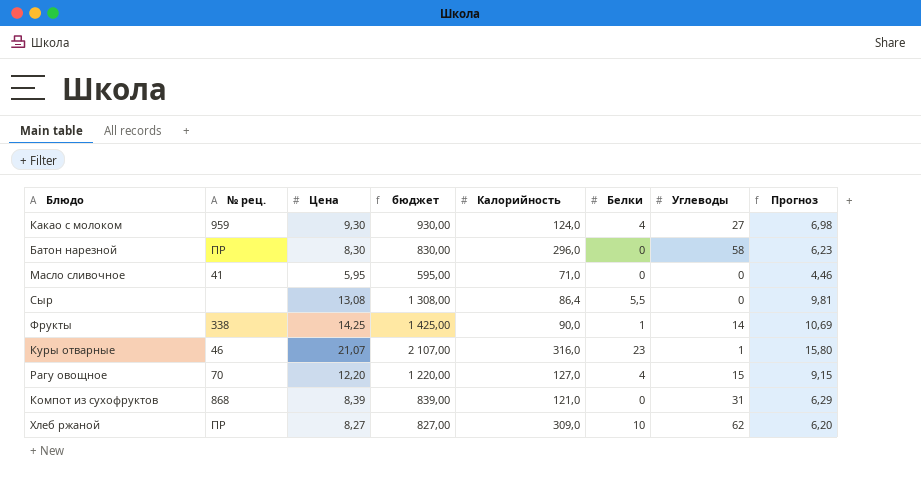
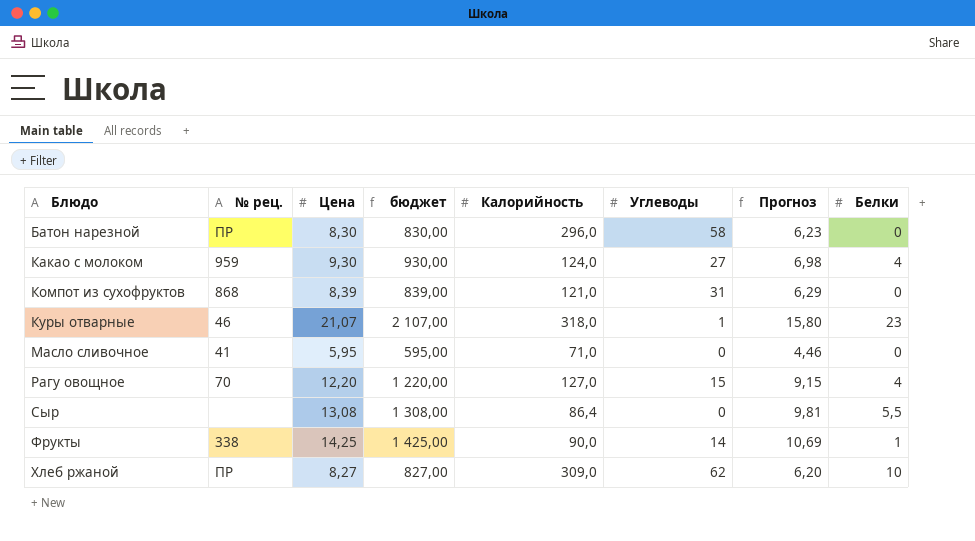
row order: none -> Блюдо ascending
column Белки | position: 6 -> 8
Куры отварные | Калорийность: 316,0 -> 318,0

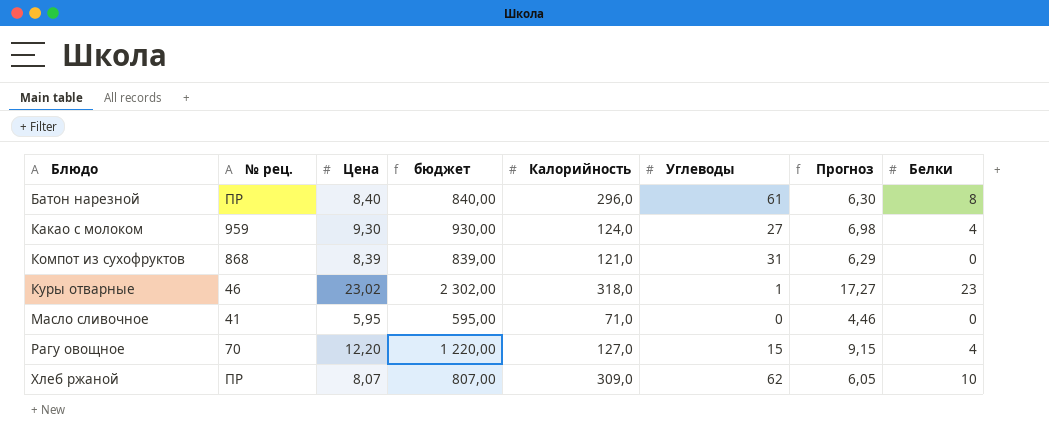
row Сыр: none | 13,08 | 1 308,00 | 86,4 | 0 | 9,81 | 5,5 -> none
row Фрукты: 338 | 14,25 | 1 425,00 | 90,0 | 14 | 10,69 | 1 -> none
Батон нарезной | Цена: 8,30 -> 8,40
Батон нарезной | бюджет: 830,00 -> 840,00
Батон нарезной | Углеводы: 58 -> 61
Батон нарезной | Прогноз: 6,23 -> 6,30
Батон нарезной | Белки: 0 -> 8
Куры отварные | Цена: 21,07 -> 23,02
Куры отварные | бюджет: 2 107,00 -> 2 302,00
Куры отварные | Прогноз: 15,80 -> 17,27
Хлеб ржаной | Цена: 8,27 -> 8,07
Хлеб ржаной | бюджет: 827,00 -> 807,00
Хлеб ржаной | Прогноз: 6,20 -> 6,05

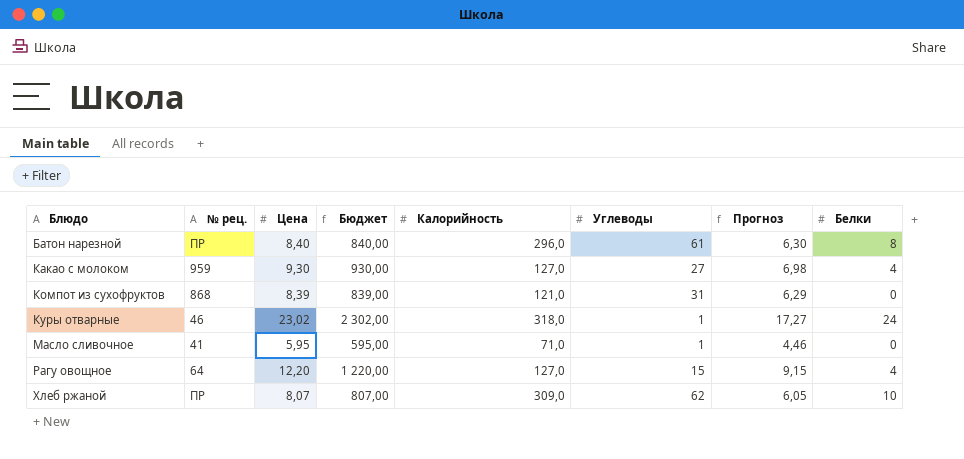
column name: бюджет -> Бюджет
Какао с молоком | Калорийность: 124,0 -> 127,0
Куры отварные | Белки: 23 -> 24
Масло сливочное | Углеводы: 0 -> 1
Рагу овощное | № рец.: 70 -> 64

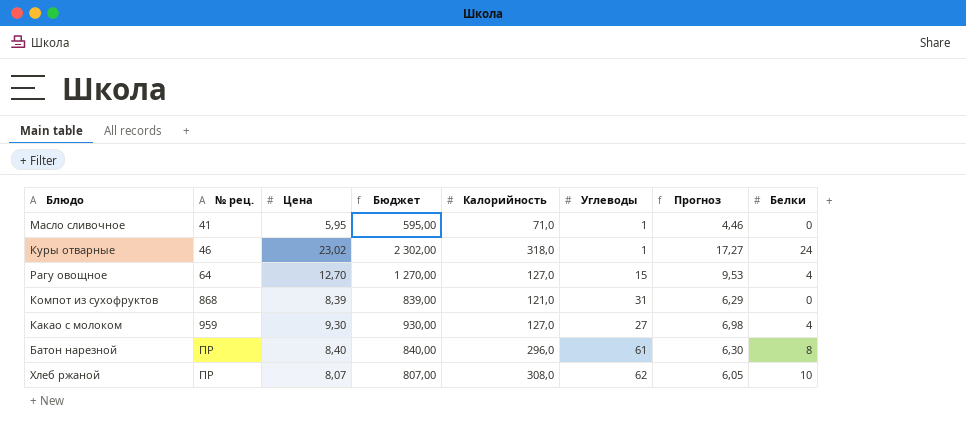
row order: Блюдо ascending -> № рец. ascending
Рагу овощное | Цена: 12,20 -> 12,70
Рагу овощное | Бюджет: 1 220,00 -> 1 270,00
Рагу овощное | Прогноз: 9,15 -> 9,53
Хлеб ржаной | Калорийность: 309,0 -> 308,0

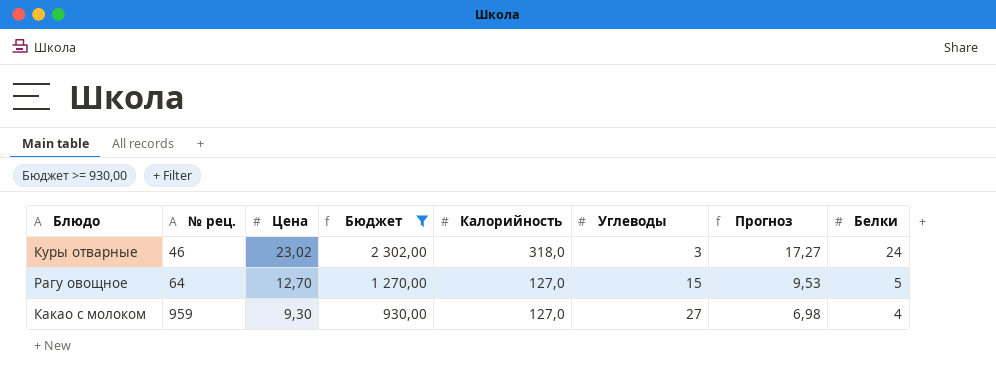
filter: none -> Бюджет >= 930,00
Куры отварные | Углеводы: 1 -> 3
Рагу овощное | Белки: 4 -> 5

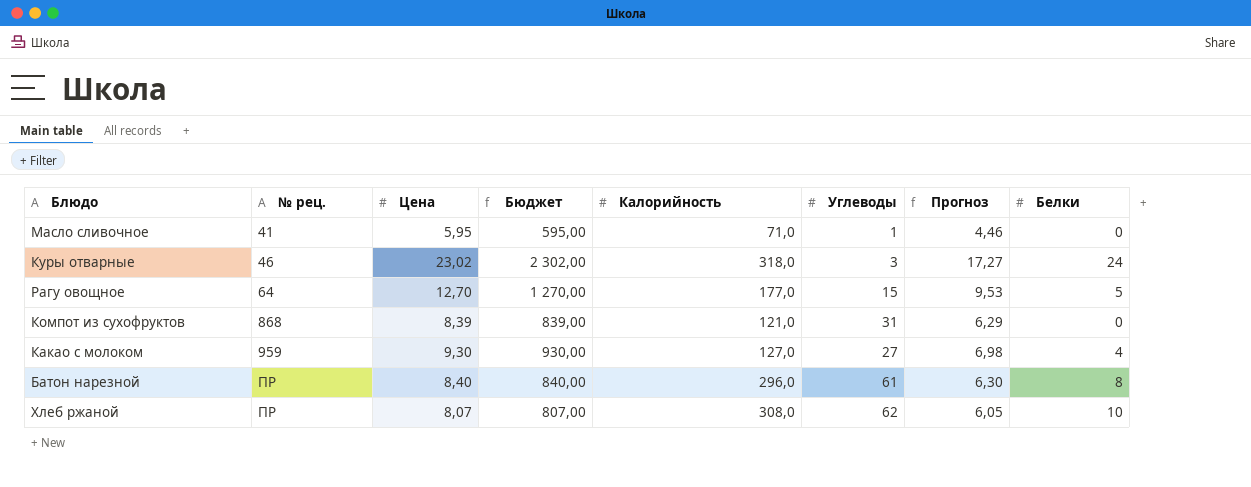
filter: Бюджет >= 930,00 -> none
Рагу овощное | Калорийность: 127,0 -> 177,0

